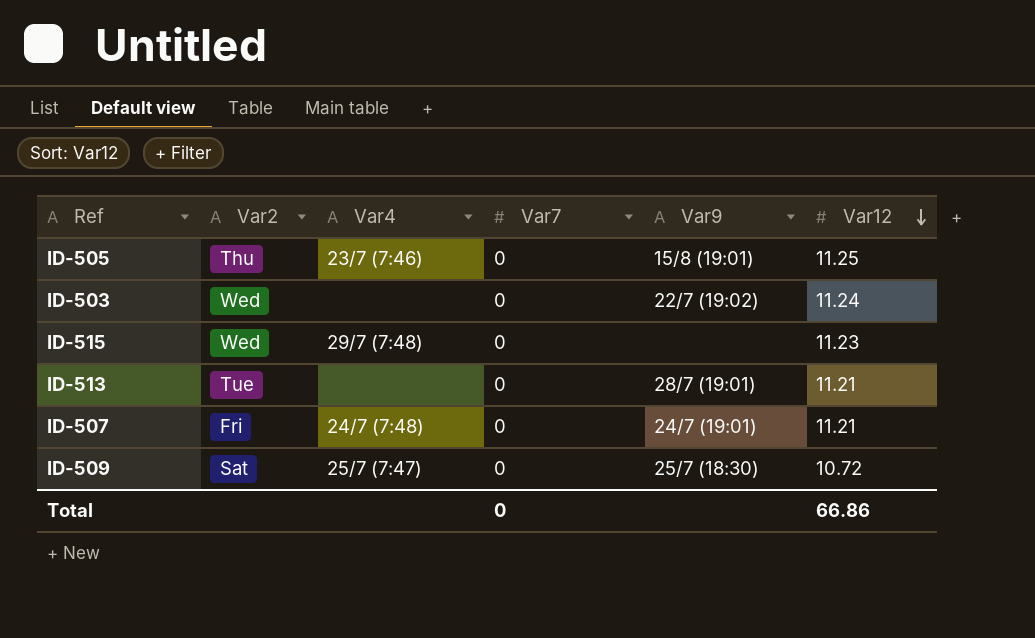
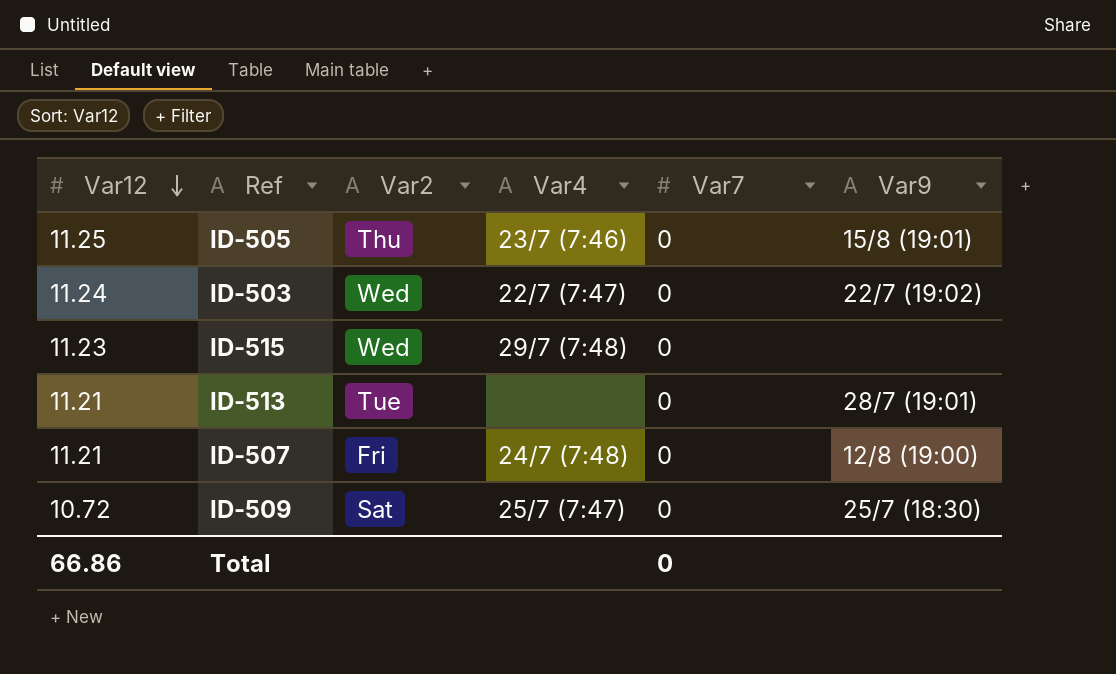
column Var12 | position: 6 -> 1
ID-503 | Var4: none -> 22/7 (7:47)
ID-507 | Var9: 24/7 (19:01) -> 12/8 (19:00)

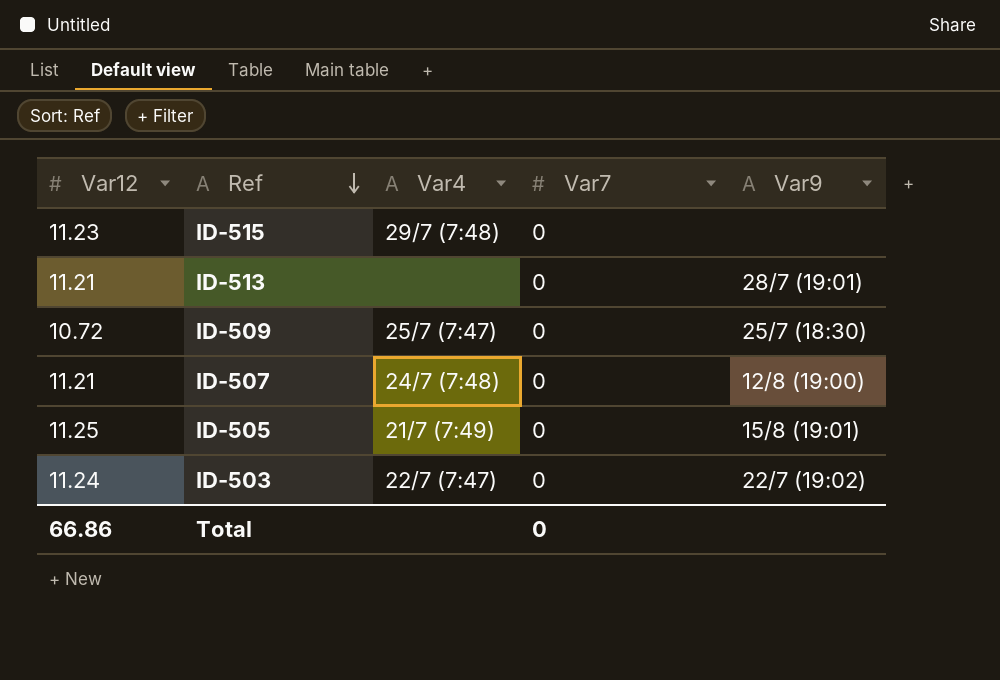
row order: Var12 descending -> Ref descending
column Var2 | position: 3 -> none
ID-505 | Var4: 23/7 (7:46) -> 21/7 (7:49)

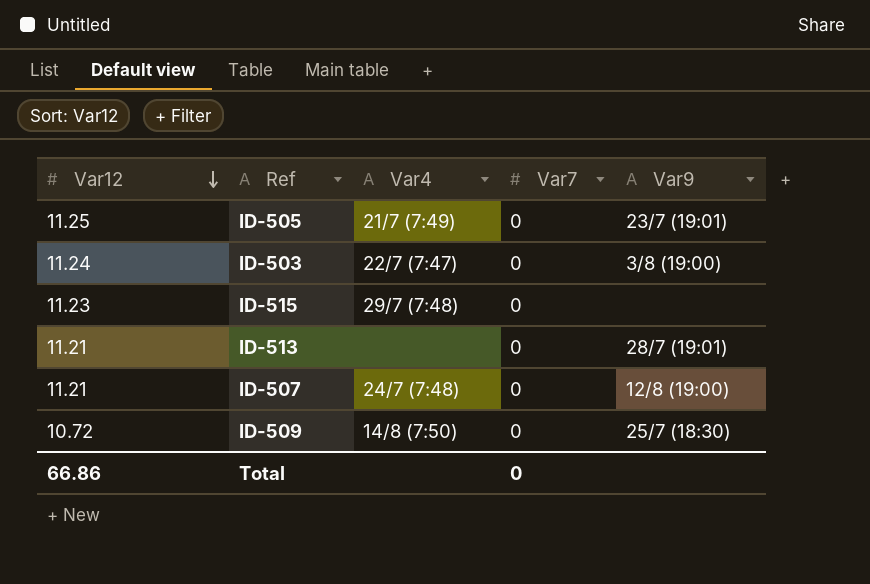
row order: Ref descending -> Var12 descending
ID-505 | Var9: 15/8 (19:01) -> 23/7 (19:01)
ID-503 | Var9: 22/7 (19:02) -> 3/8 (19:00)
ID-509 | Var4: 25/7 (7:47) -> 14/8 (7:50)

